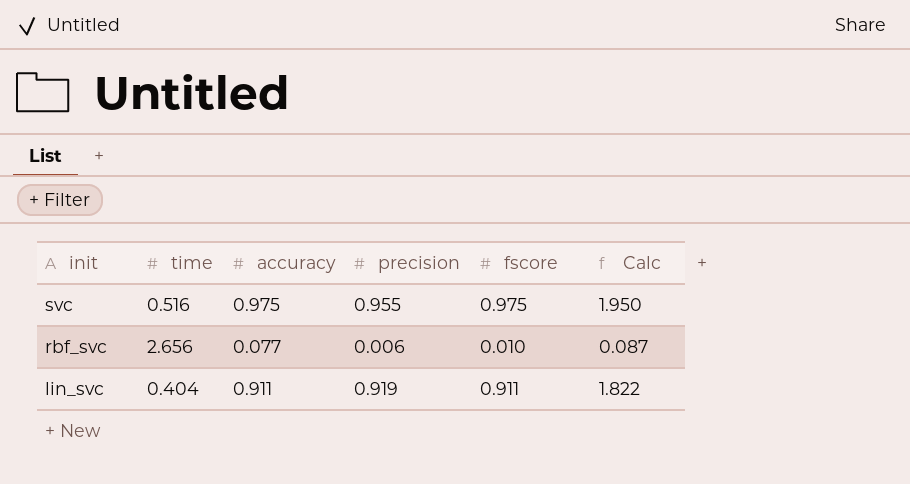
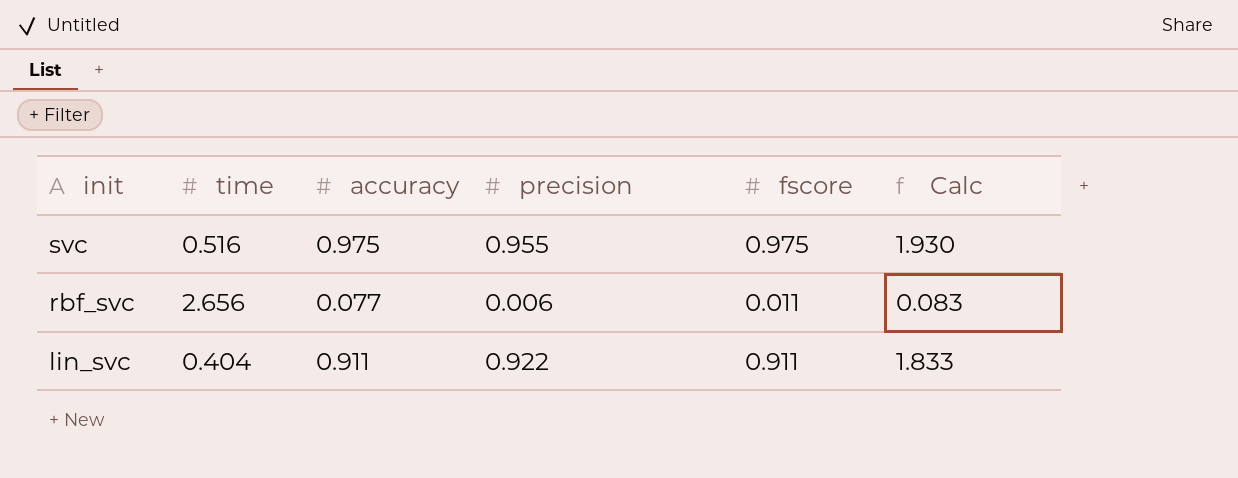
column Calc | formula: [accuracy] + [fscore] -> [accuracy] + [precision]
rbf_svc | fscore: 0.010 -> 0.011
lin_svc | precision: 0.919 -> 0.922

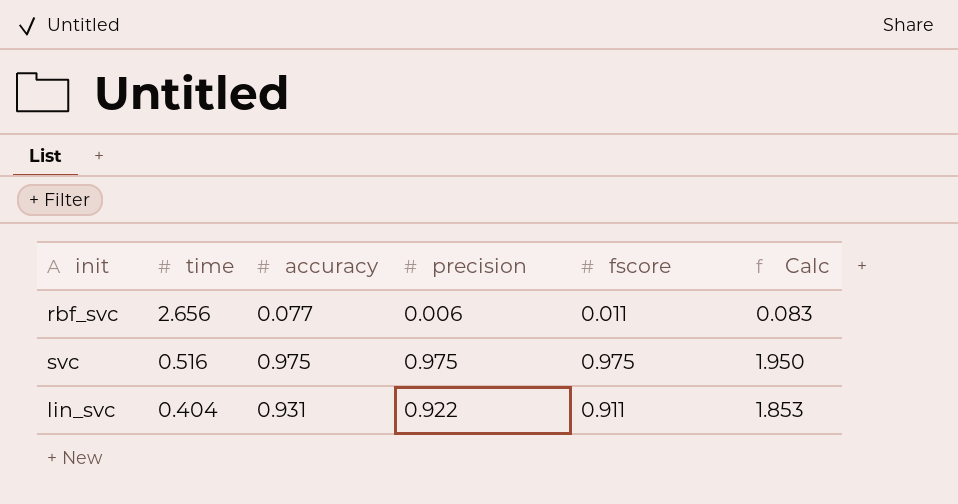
row order: init descending -> time descending
svc | precision: 0.955 -> 0.975
svc | Calc: 1.930 -> 1.950
lin_svc | accuracy: 0.911 -> 0.931
lin_svc | Calc: 1.833 -> 1.853

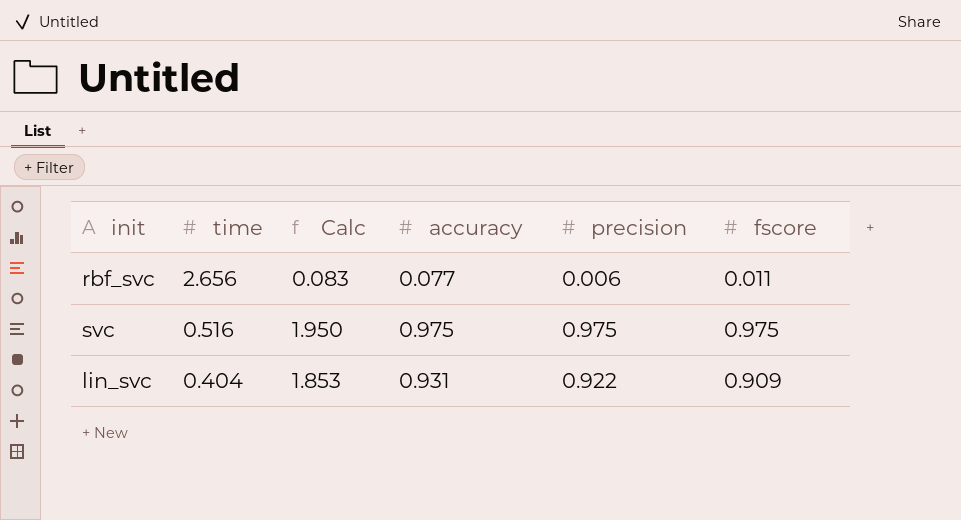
column Calc | position: 6 -> 3
lin_svc | fscore: 0.911 -> 0.909

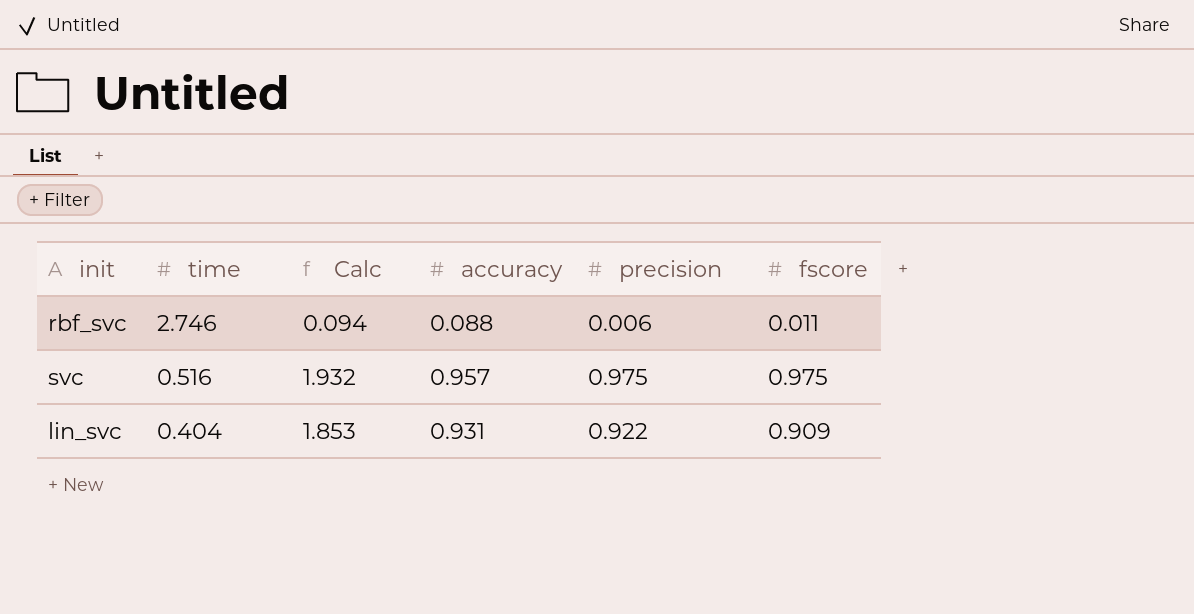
rbf_svc | time: 2.656 -> 2.746
rbf_svc | Calc: 0.083 -> 0.094
rbf_svc | accuracy: 0.077 -> 0.088
svc | Calc: 1.950 -> 1.932
svc | accuracy: 0.975 -> 0.957

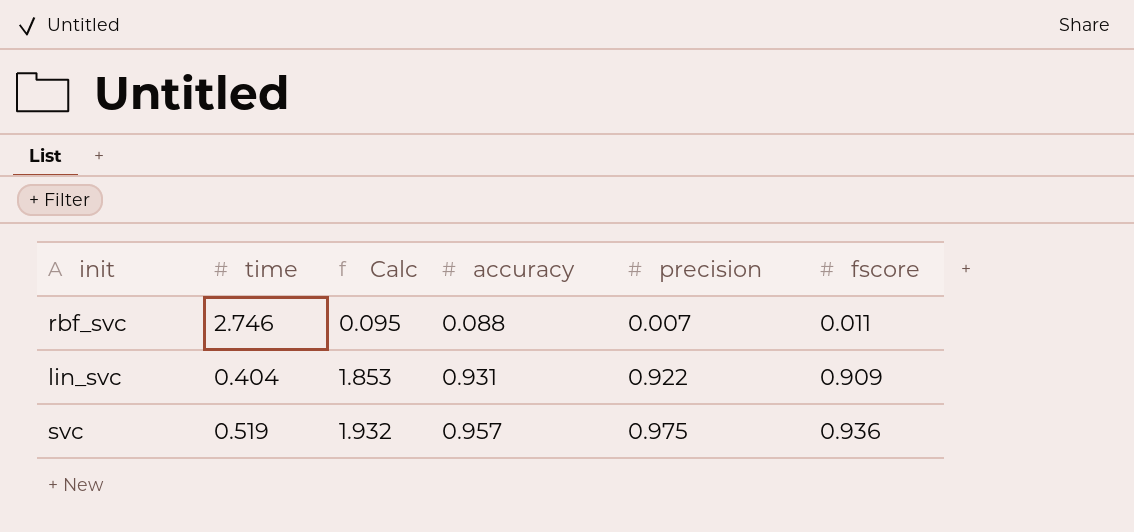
row order: time descending -> Calc ascending
rbf_svc | Calc: 0.094 -> 0.095
rbf_svc | precision: 0.006 -> 0.007
svc | time: 0.516 -> 0.519
svc | fscore: 0.975 -> 0.936

